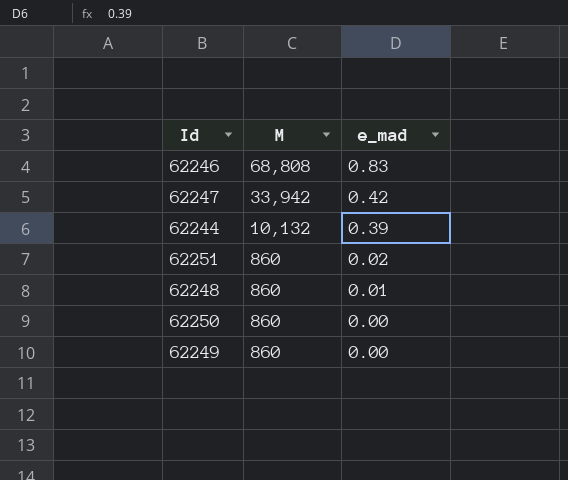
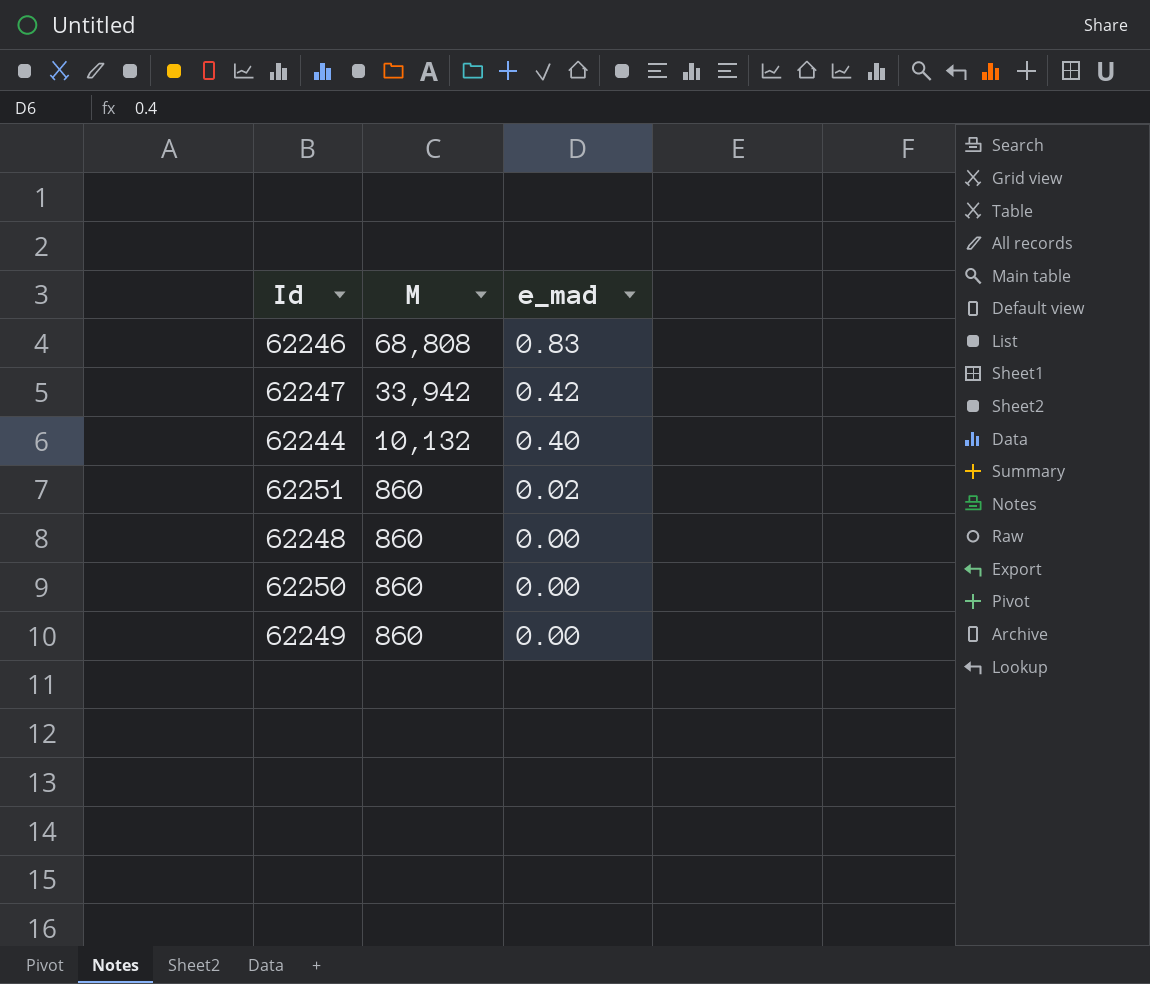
62244 | e_mad: 0.39 -> 0.40
62248 | e_mad: 0.01 -> 0.00

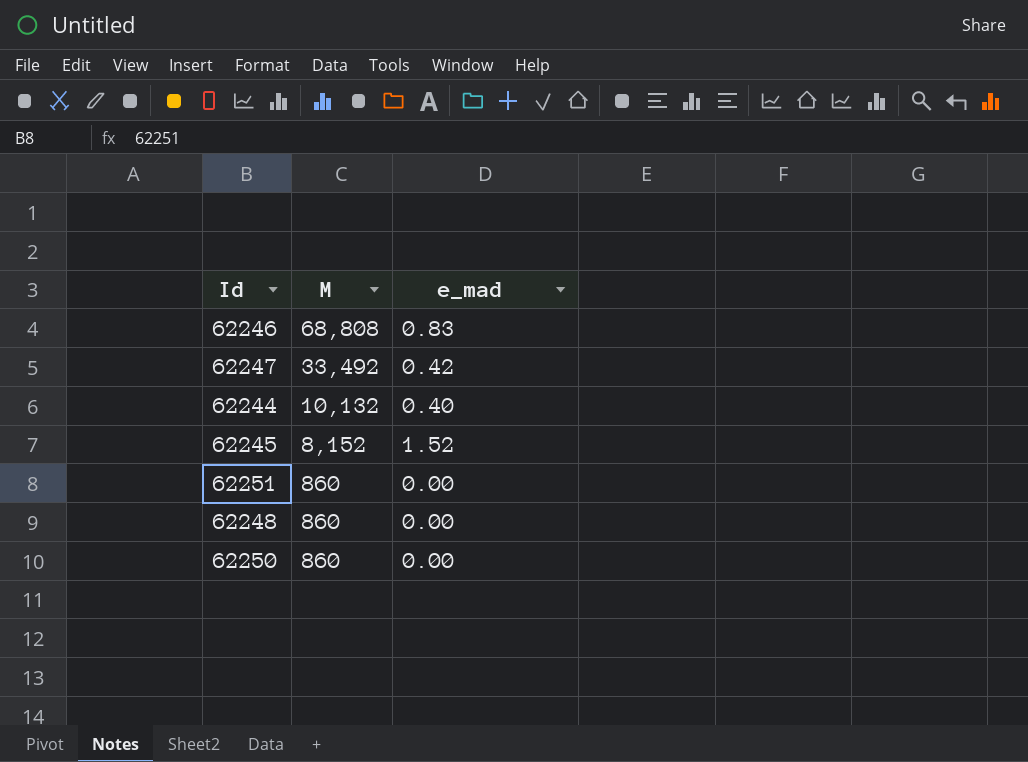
row 62249: 860 | 0.00 -> none
62247 | M: 33,942 -> 33,492
row 62245: none -> 8,152 | 1.52
62251 | e_mad: 0.02 -> 0.00

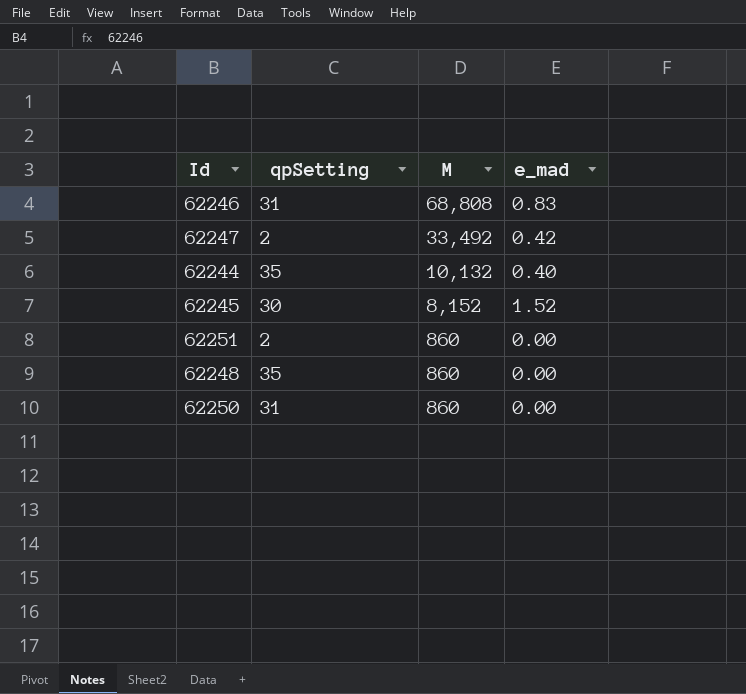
column qpSetting | position: none -> 2

